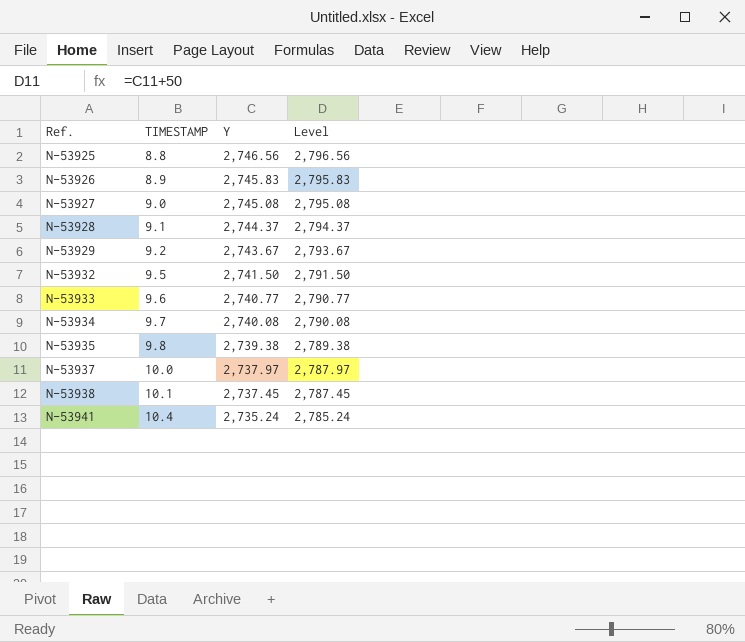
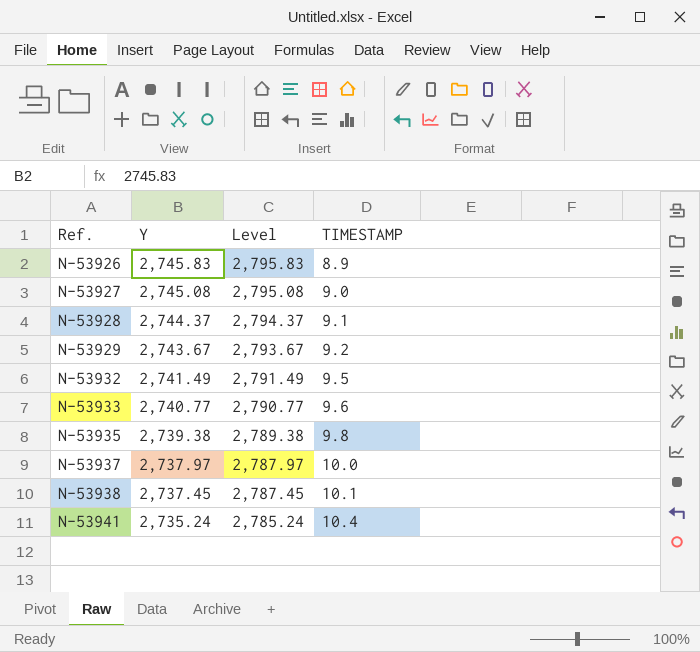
column TIMESTAMP | position: 2 -> 4
row N-53925: 8.8 | 2,746.56 | 2,796.56 -> none
row N-53934: 9.7 | 2,740.08 | 2,790.08 -> none
N-53932 | Y: 2,741.50 -> 2,741.49
N-53932 | Level: 2,791.50 -> 2,791.49

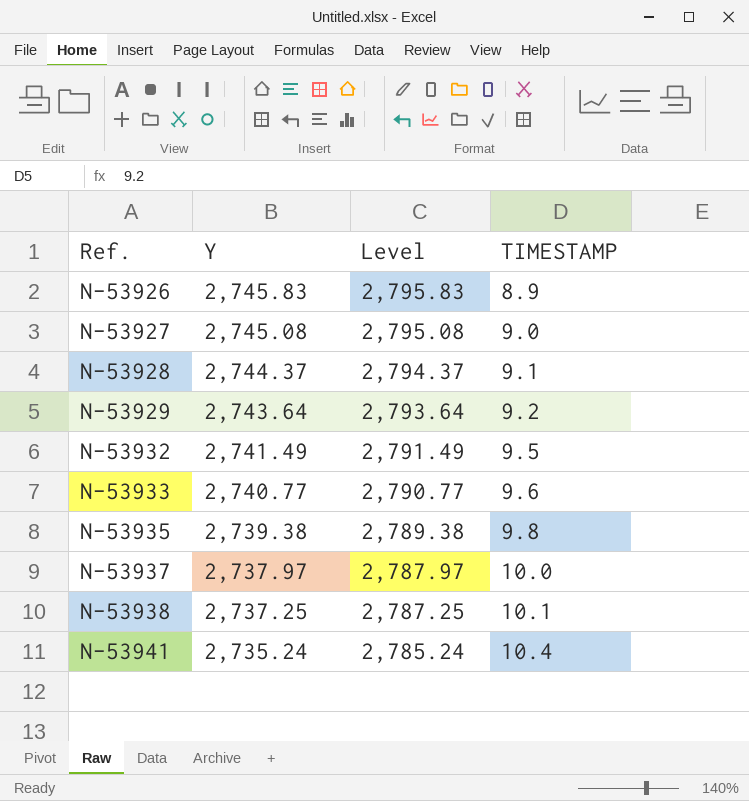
N-53929 | Y: 2,743.67 -> 2,743.64
N-53929 | Level: 2,793.67 -> 2,793.64
N-53938 | Y: 2,737.45 -> 2,737.25
N-53938 | Level: 2,787.45 -> 2,787.25

